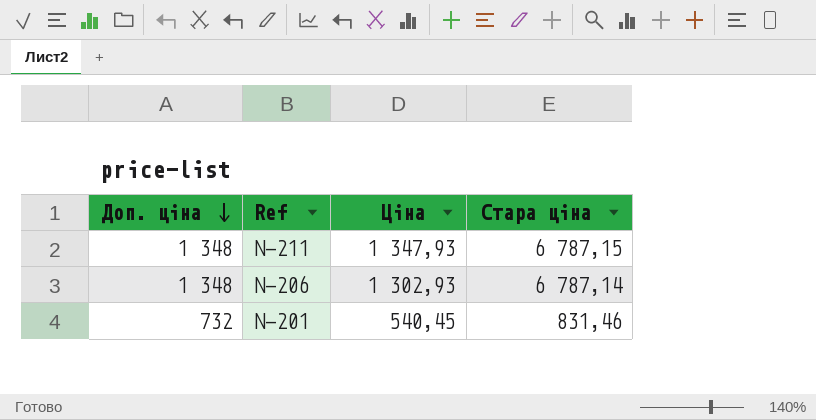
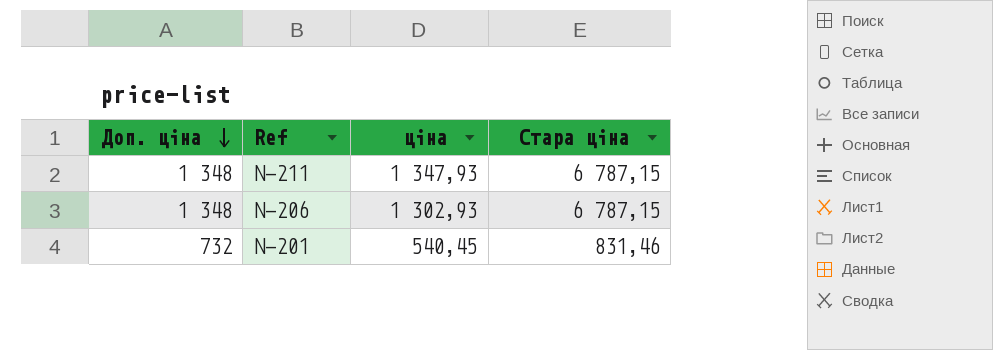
column name: Ціна -> ціна
N-206 | Стара ціна: 6 787,14 -> 6 787,15

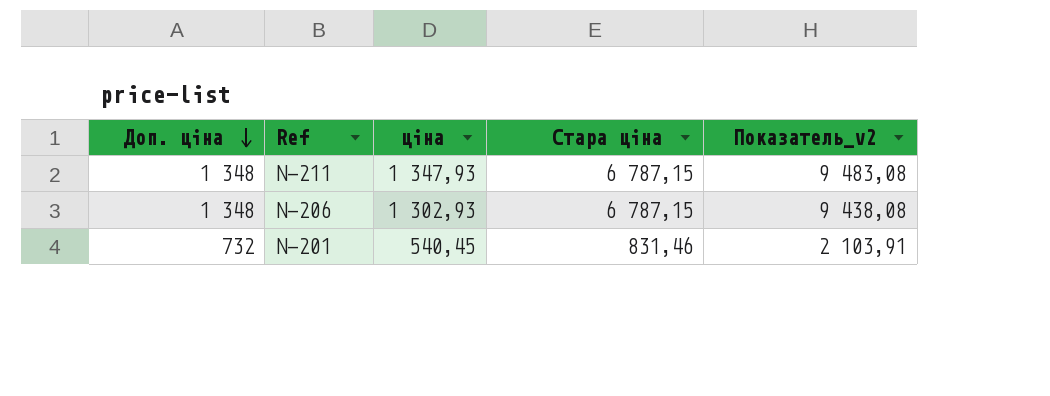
column Показатель_v2 | formula: none -> [Доп. ціна] + [ціна] + [Стара ціна]

